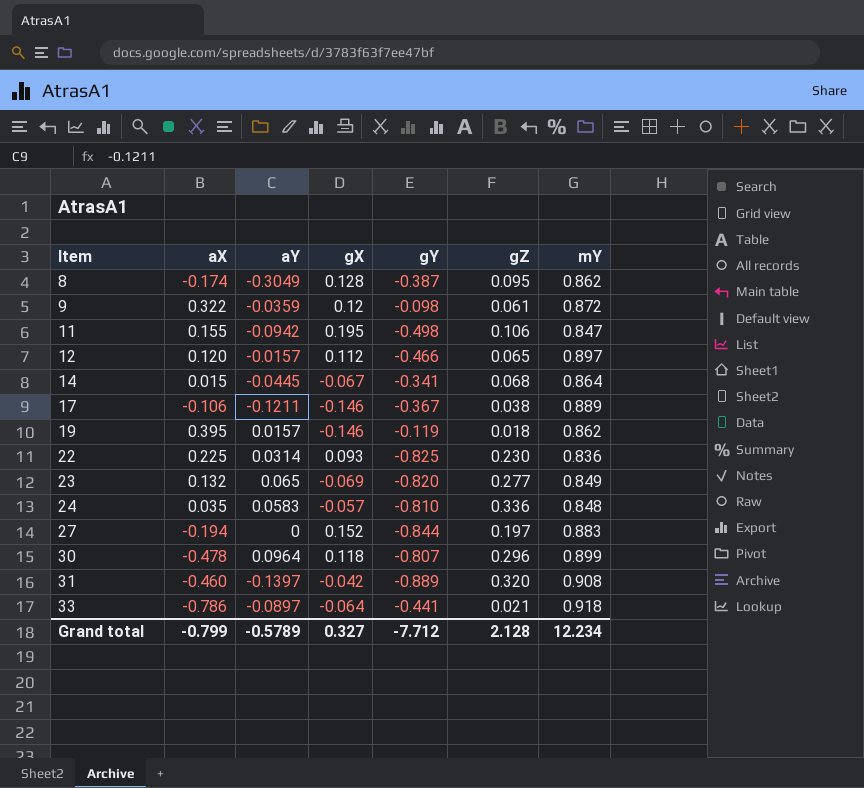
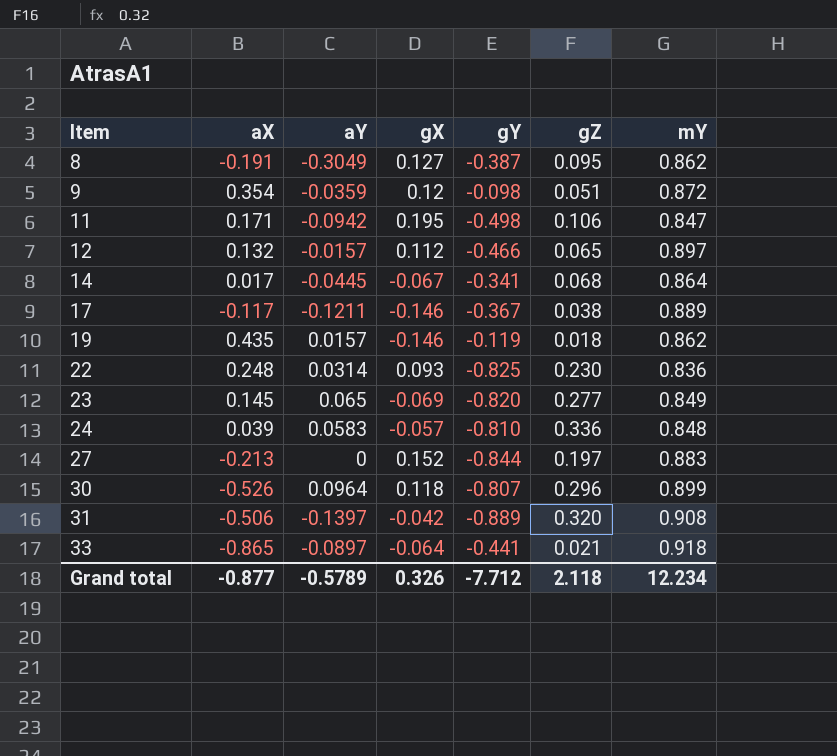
8 | aX: -0.174 -> -0.191
8 | gX: 0.128 -> 0.127
9 | aX: 0.322 -> 0.354
9 | gZ: 0.061 -> 0.051
11 | aX: 0.155 -> 0.171
12 | aX: 0.120 -> 0.132
14 | aX: 0.015 -> 0.017
17 | aX: -0.106 -> -0.117
19 | aX: 0.395 -> 0.435
22 | aX: 0.225 -> 0.248
23 | aX: 0.132 -> 0.145
24 | aX: 0.035 -> 0.039
27 | aX: -0.194 -> -0.213
30 | aX: -0.478 -> -0.526
31 | aX: -0.460 -> -0.506
33 | aX: -0.786 -> -0.865
Grand total | aX: -0.799 -> -0.877
Grand total | gX: 0.327 -> 0.326
Grand total | gZ: 2.128 -> 2.118

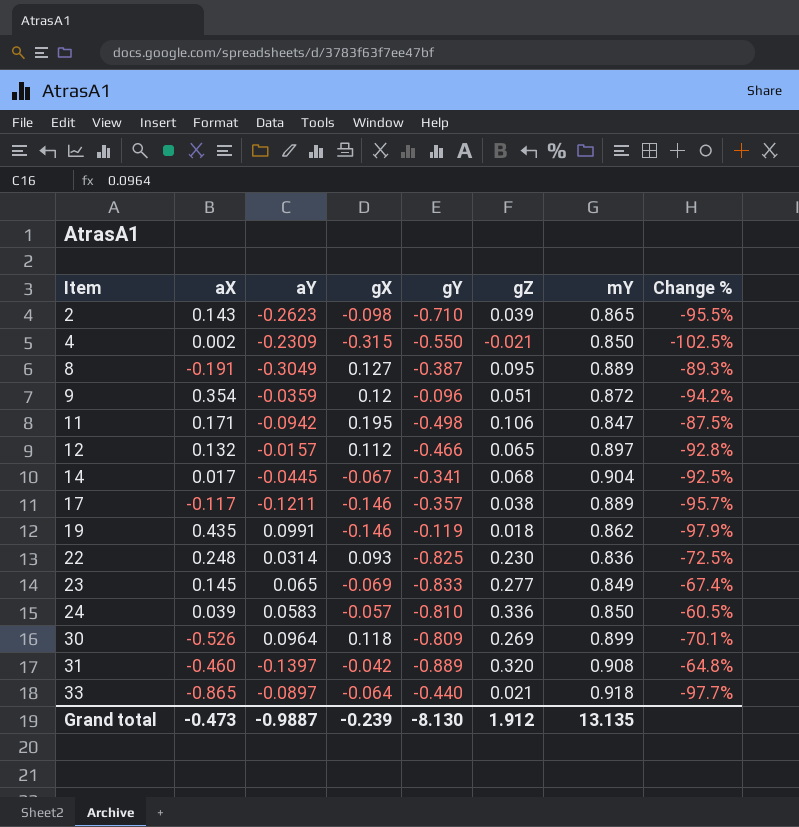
column Change % | formula: none -> ([gZ] - [mY]) / [mY]
row 27: -0.213 | 0 | 0.152 | -0.844 | 0.197 | 0.883 -> none
row 2: none -> 0.143 | -0.2623 | -0.098 | -0.710 | 0.039 | 0.865 | -95.5%
row 4: none -> 0.002 | -0.2309 | -0.315 | -0.550 | -0.021 | 0.850 | -102.5%
8 | mY: 0.862 -> 0.889
9 | gY: -0.098 -> -0.096
14 | mY: 0.864 -> 0.904
17 | gY: -0.367 -> -0.357
19 | aY: 0.0157 -> 0.0991
23 | gY: -0.820 -> -0.833
24 | mY: 0.848 -> 0.850
30 | gY: -0.807 -> -0.809
30 | gZ: 0.296 -> 0.269
31 | aX: -0.506 -> -0.460
33 | gY: -0.441 -> -0.440
Grand total | aX: -0.877 -> -0.473
Grand total | aY: -0.5789 -> -0.9887
Grand total | gX: 0.326 -> -0.239
Grand total | gY: -7.712 -> -8.130
Grand total | gZ: 2.118 -> 1.912
Grand total | mY: 12.234 -> 13.135

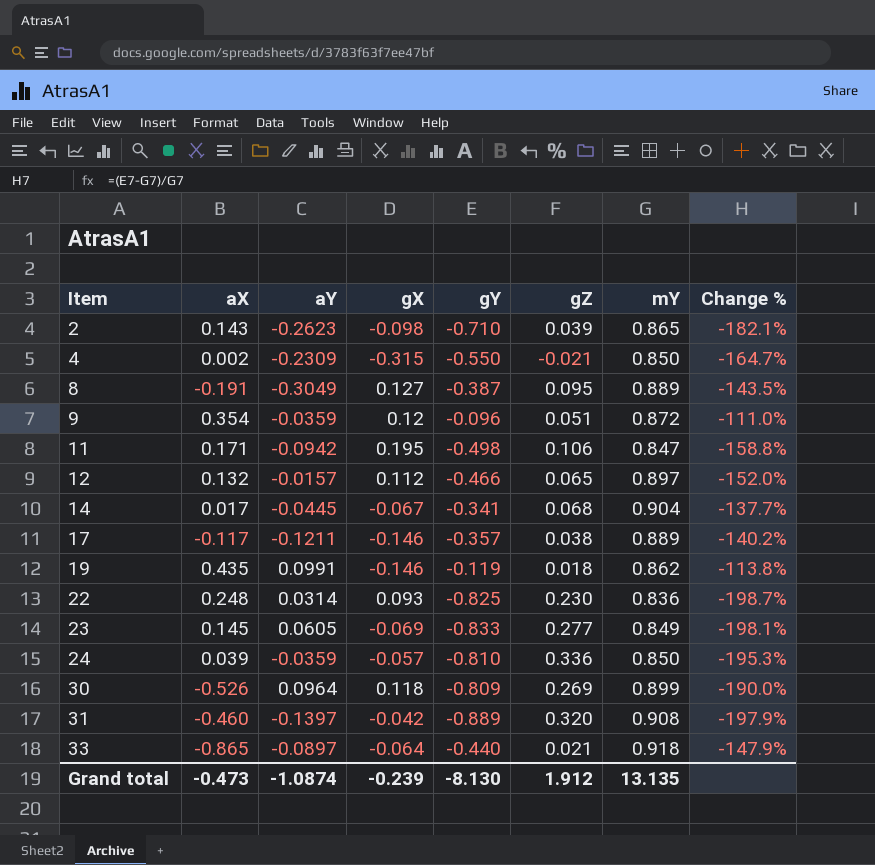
column Change % | formula: ([gZ] - [mY]) / [mY] -> ([gY] - [mY]) / [mY]
23 | aY: 0.065 -> 0.0605
24 | aY: 0.0583 -> -0.0359
Grand total | aY: -0.9887 -> -1.0874

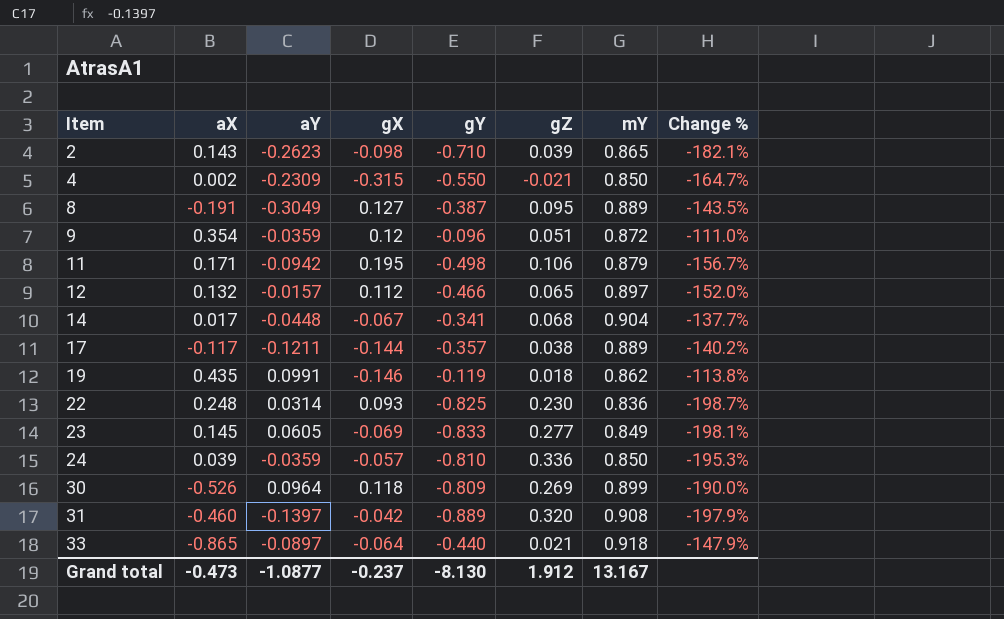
11 | mY: 0.847 -> 0.879
11 | Change %: -158.8% -> -156.7%
14 | aY: -0.0445 -> -0.0448
17 | gX: -0.146 -> -0.144
Grand total | aY: -1.0874 -> -1.0877
Grand total | gX: -0.239 -> -0.237
Grand total | mY: 13.135 -> 13.167

